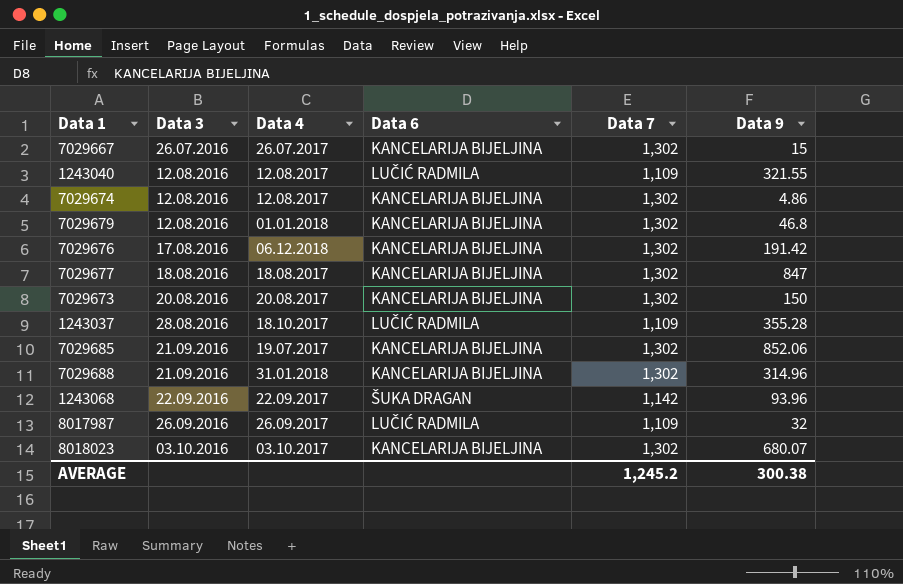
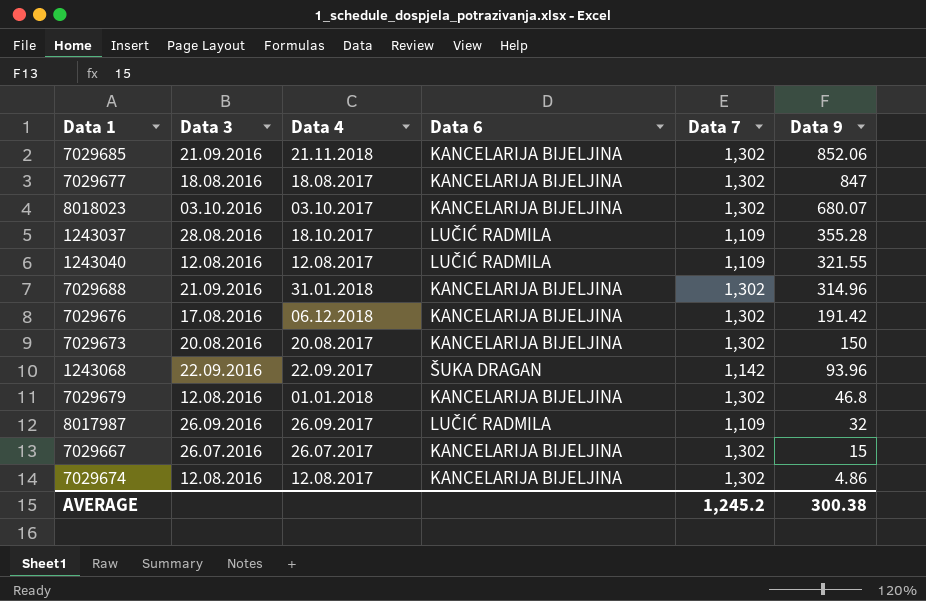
row order: Data 3 ascending -> Data 9 descending
7029685 | Data 4: 19.07.2017 -> 21.11.2018

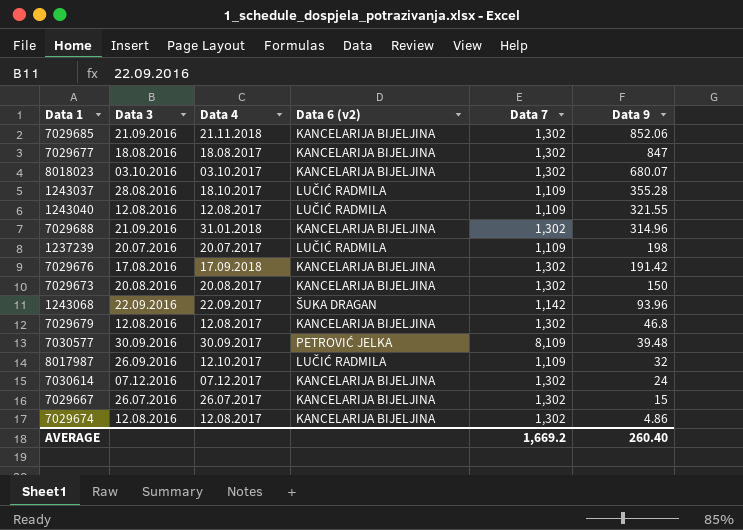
column name: Data 6 -> Data 6 (v2)
row 1237239: none -> 20.07.2016 | 20.07.2017 | LUČIĆ RADMILA | 1,109 | 198
7029676 | Data 4: 06.12.2018 -> 17.09.2018
7029679 | Data 4: 01.01.2018 -> 12.08.2017
row 7030577: none -> 30.09.2016 | 30.09.2017 | PETROVIĆ JELKA | 8,109 | 39.48
8017987 | Data 4: 26.09.2017 -> 12.10.2017
row 7030614: none -> 07.12.2016 | 07.12.2017 | KANCELARIJA BIJELJINA | 1,302 | 24
AVERAGE | Data 7: 1,245.2 -> 1,669.2
AVERAGE | Data 9: 300.38 -> 260.40

